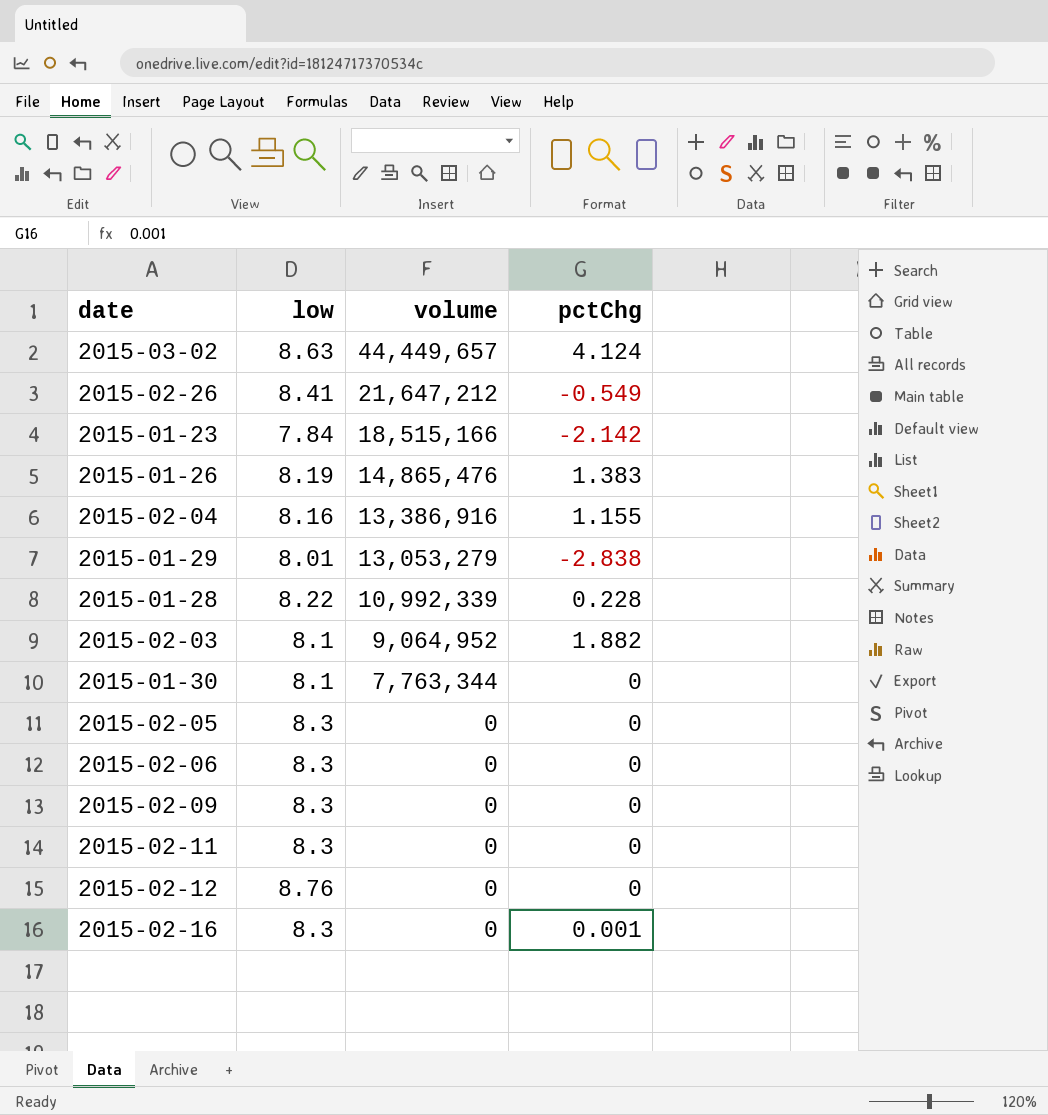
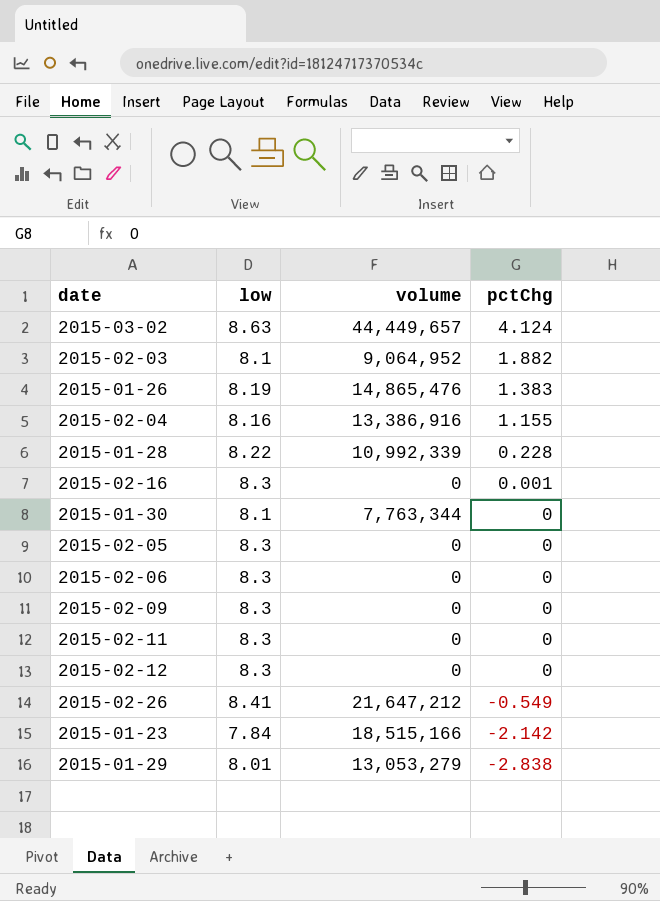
row order: volume descending -> pctChg descending
2015-02-12 | low: 8.76 -> 8.3

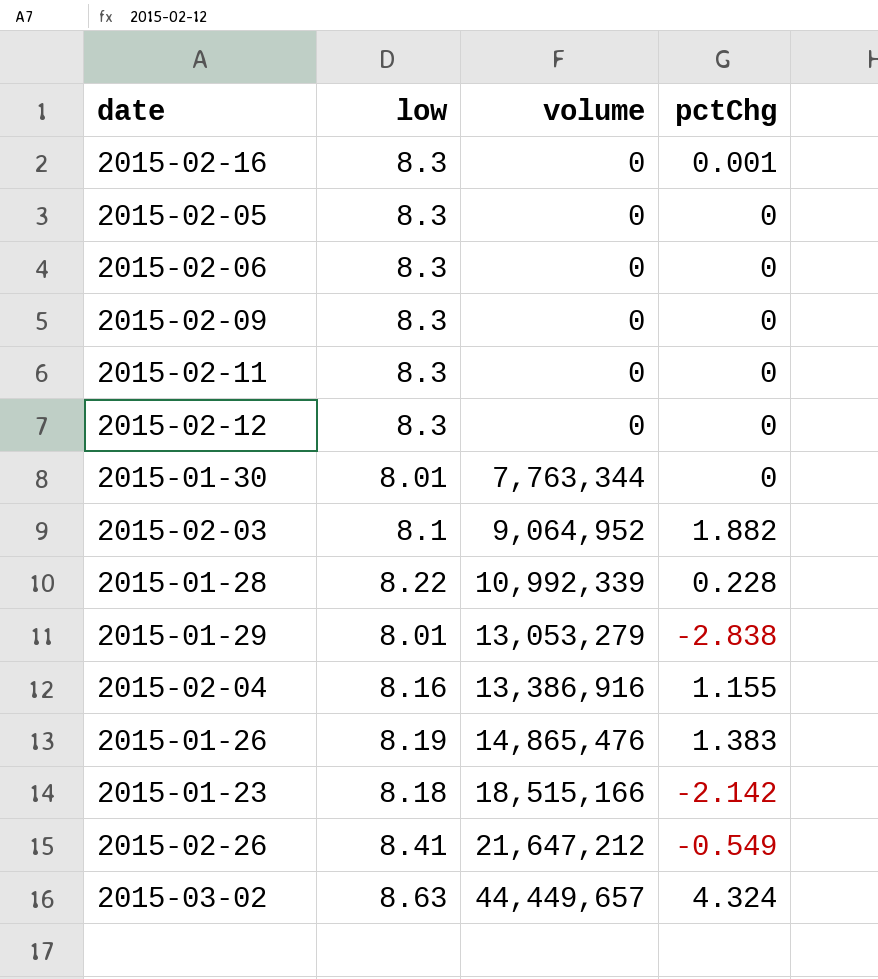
row order: pctChg descending -> volume ascending
2015-01-30 | low: 8.1 -> 8.01
2015-01-23 | low: 7.84 -> 8.18
2015-03-02 | pctChg: 4.124 -> 4.324

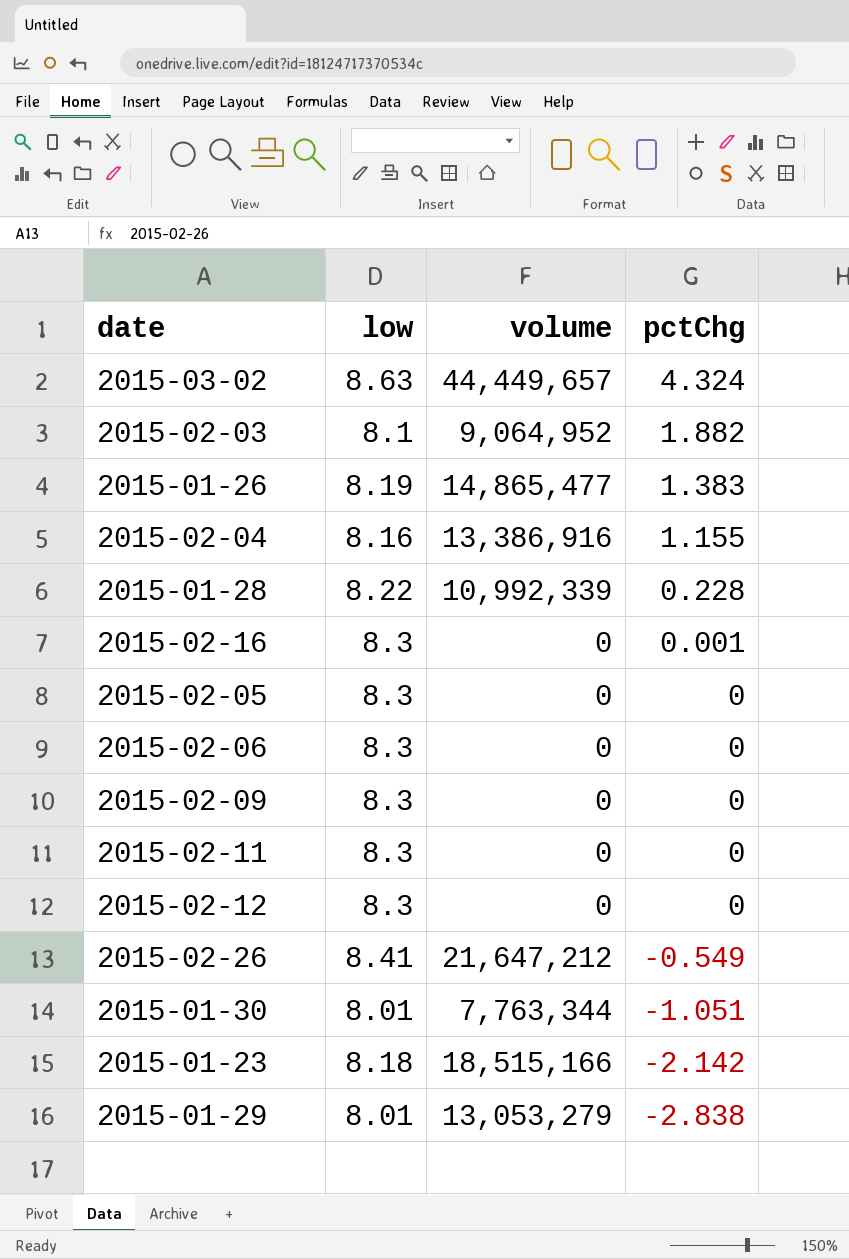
row order: volume ascending -> pctChg descending
2015-01-26 | volume: 14,865,476 -> 14,865,477
2015-01-30 | pctChg: 0 -> -1.051

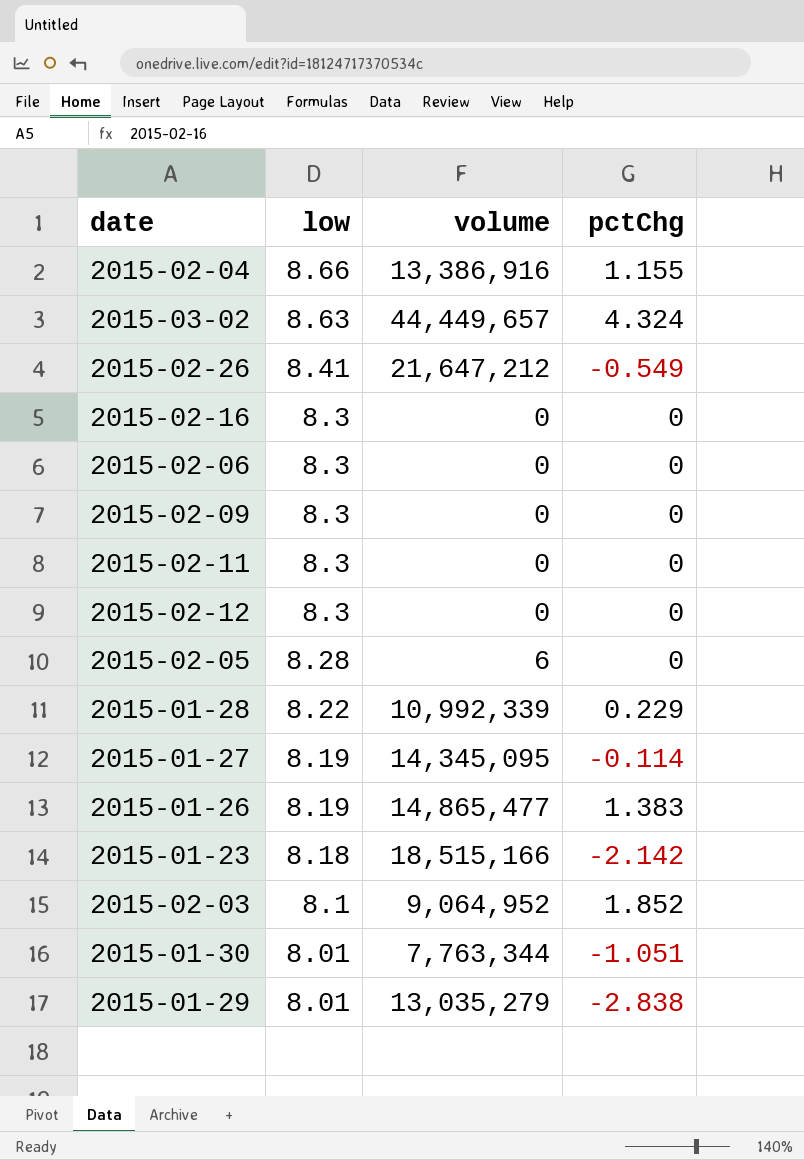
row order: pctChg descending -> low descending
2015-02-04 | low: 8.16 -> 8.66
2015-02-16 | pctChg: 0.001 -> 0
2015-02-05 | low: 8.3 -> 8.28
2015-02-05 | volume: 0 -> 6
2015-01-28 | pctChg: 0.228 -> 0.229
row 2015-01-27: none -> 8.19 | 14,345,095 | -0.114
2015-02-03 | pctChg: 1.882 -> 1.852
2015-01-29 | volume: 13,053,279 -> 13,035,279

